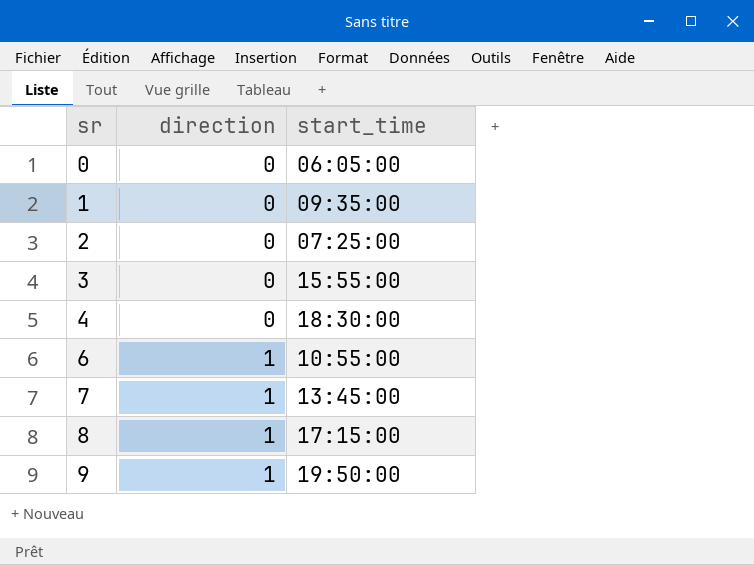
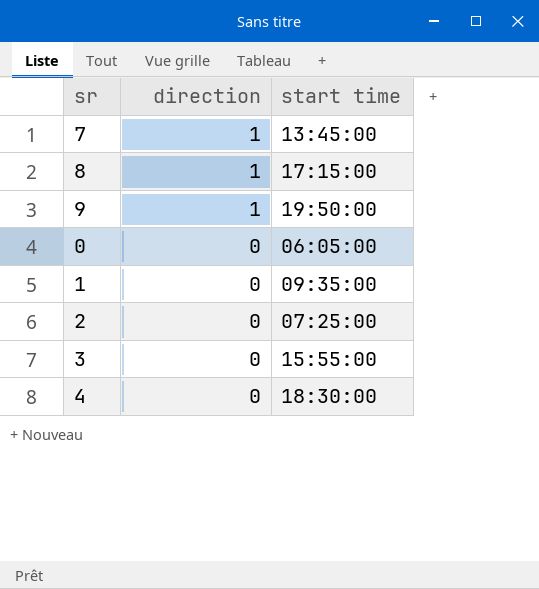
row order: sr ascending -> direction descending
column name: start_time -> start time
row 6: 1 | 10:55:00 -> none

